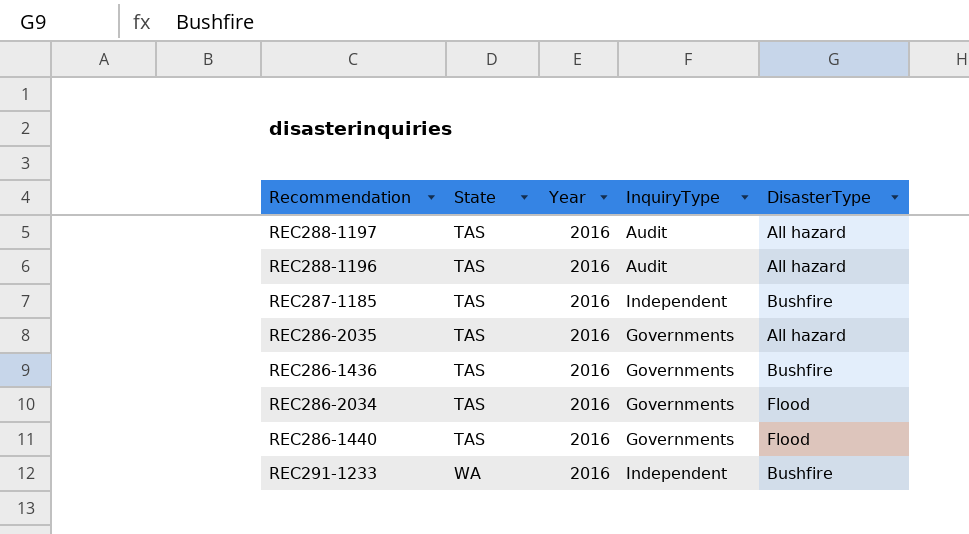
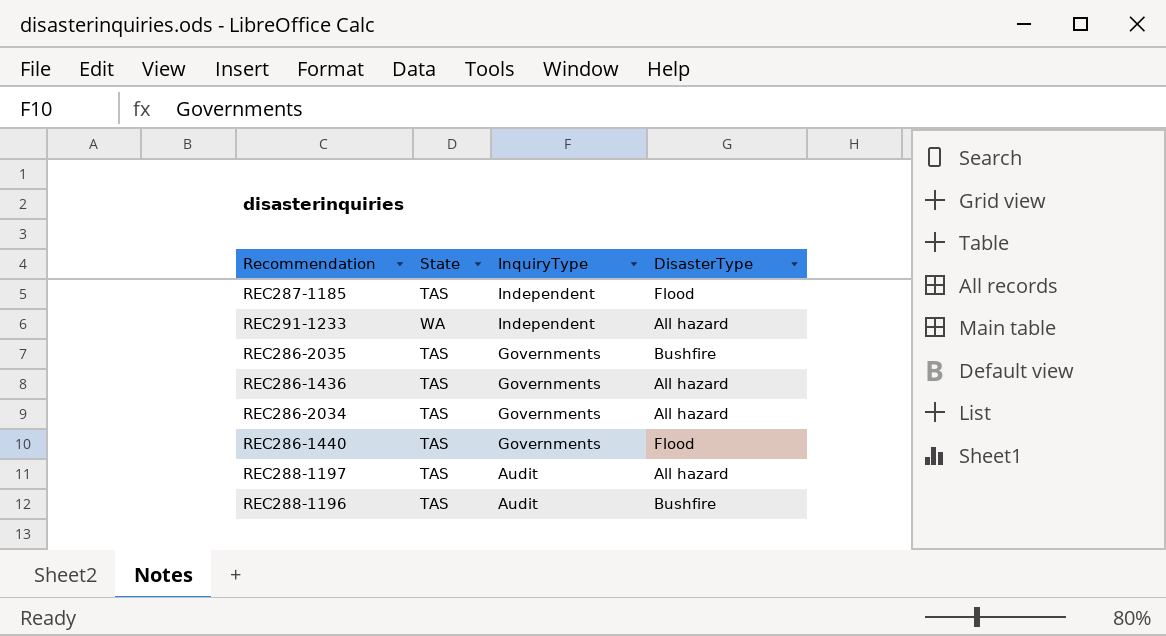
row order: State ascending -> InquiryType descending
column Year | position: 3 -> none
REC287-1185 | DisasterType: Bushfire -> Flood
REC291-1233 | DisasterType: Bushfire -> All hazard
REC286-2035 | DisasterType: All hazard -> Bushfire
REC286-1436 | DisasterType: Bushfire -> All hazard
REC286-2034 | DisasterType: Flood -> All hazard
REC288-1196 | DisasterType: All hazard -> Bushfire

